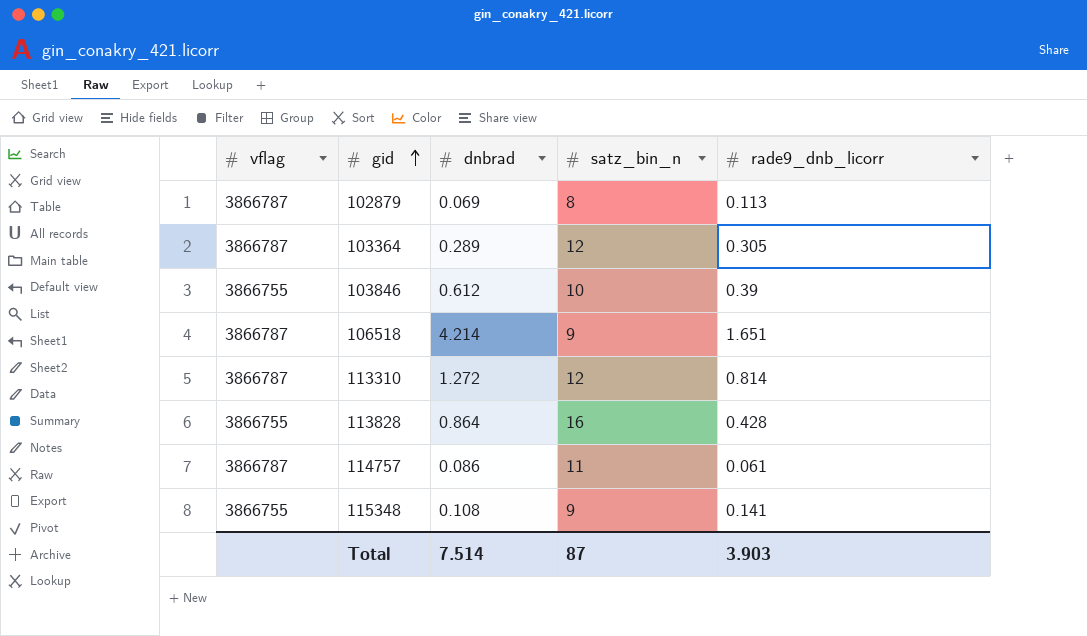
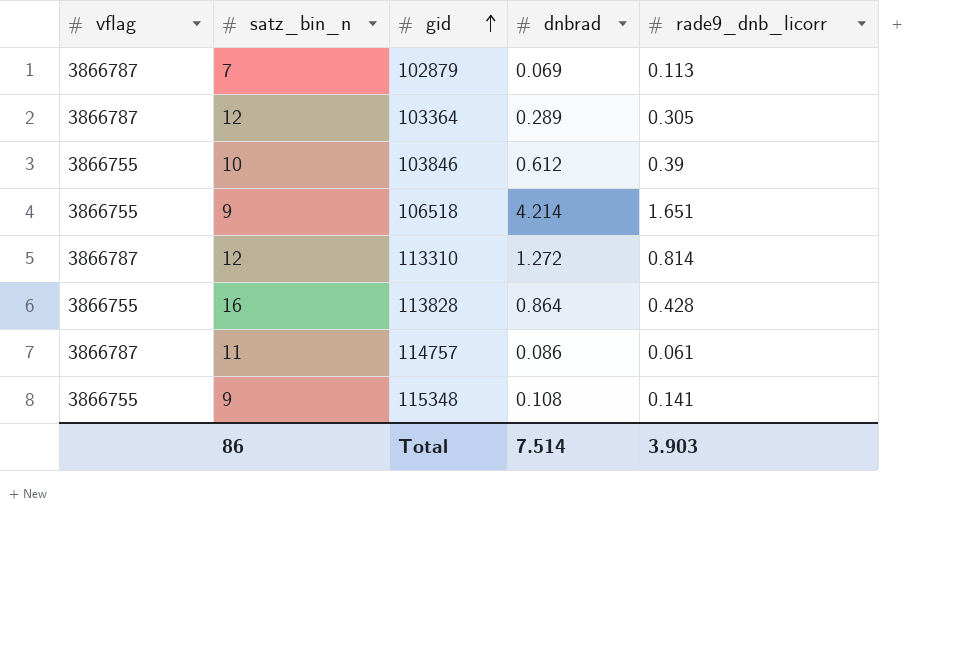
column satz_bin_n | position: 4 -> 2
102879 | satz_bin_n: 8 -> 7
106518 | vflag: 3866787 -> 3866755
Total | satz_bin_n: 87 -> 86

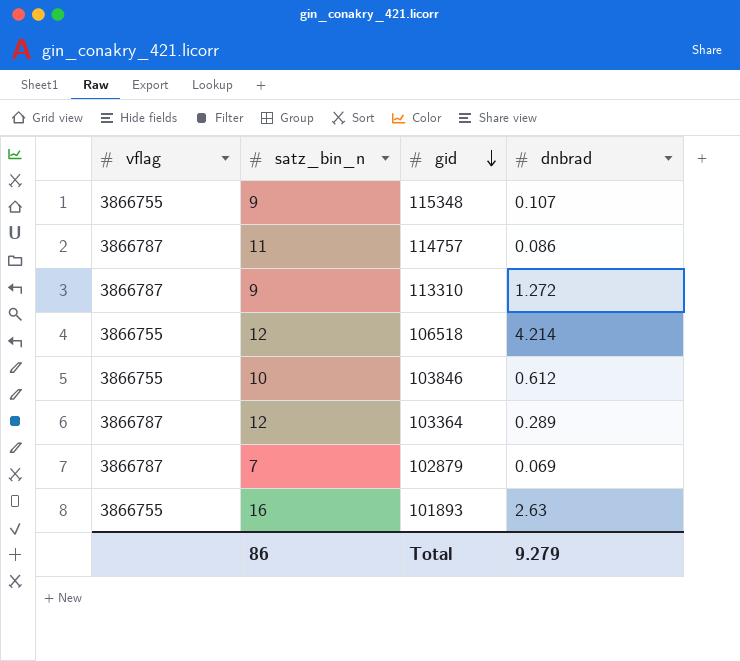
row order: gid ascending -> gid descending
column rade9_dnb_licorr | position: 5 -> none
row 113828: 3866755 | 16 | 0.864 | 0.428 -> none
115348 | dnbrad: 0.108 -> 0.107
113310 | satz_bin_n: 12 -> 9
106518 | satz_bin_n: 9 -> 12
row 101893: none -> 3866755 | 16 | 2.63
Total | dnbrad: 7.514 -> 9.279

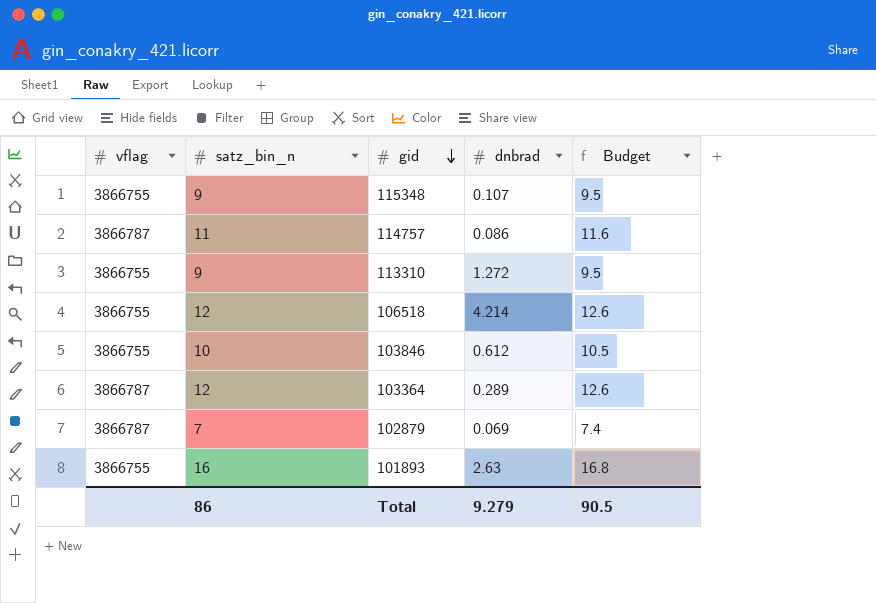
column Budget | formula: none -> [satz_bin_n] * 1.05
113310 | vflag: 3866787 -> 3866755

